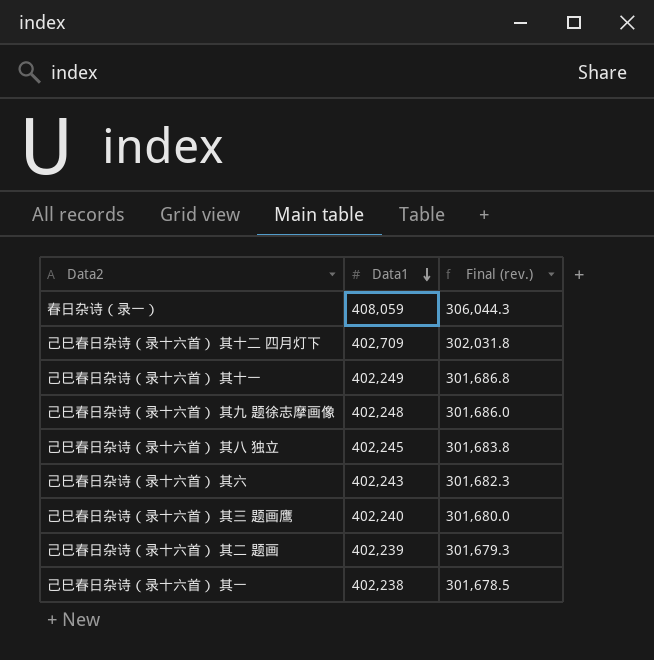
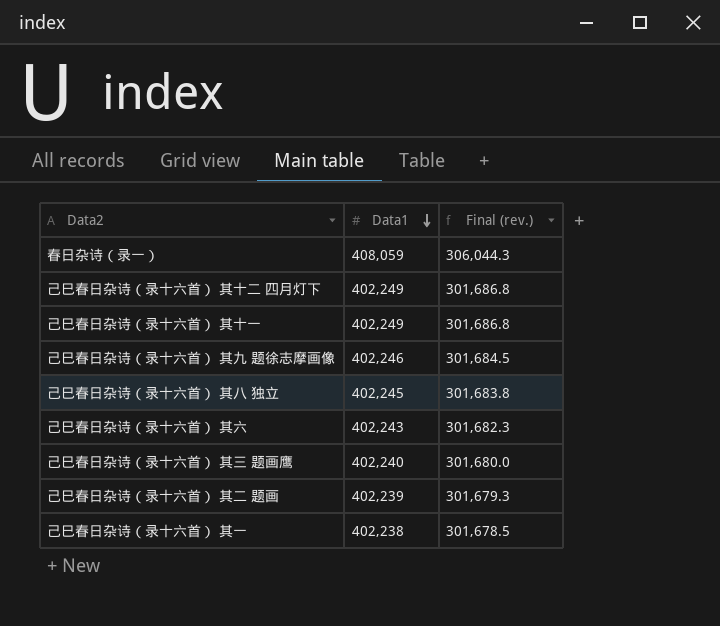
己巳春日杂诗（录十六首） 其十二 四月灯下 | Data1: 402,709 -> 402,249
己巳春日杂诗（录十六首） 其十二 四月灯下 | Final (rev.): 302,031.8 -> 301,686.8
己巳春日杂诗（录十六首） 其九 题徐志摩画像 | Data1: 402,248 -> 402,246
己巳春日杂诗（录十六首） 其九 题徐志摩画像 | Final (rev.): 301,686.0 -> 301,684.5

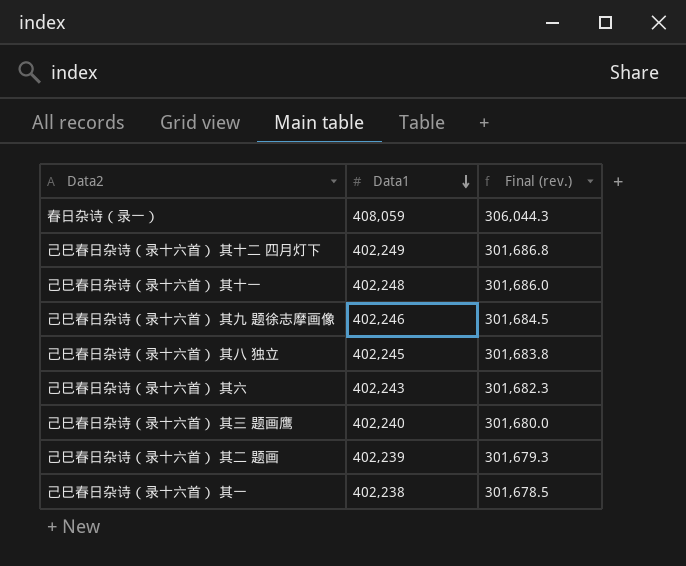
己巳春日杂诗（录十六首） 其十一 | Data1: 402,249 -> 402,248
己巳春日杂诗（录十六首） 其十一 | Final (rev.): 301,686.8 -> 301,686.0

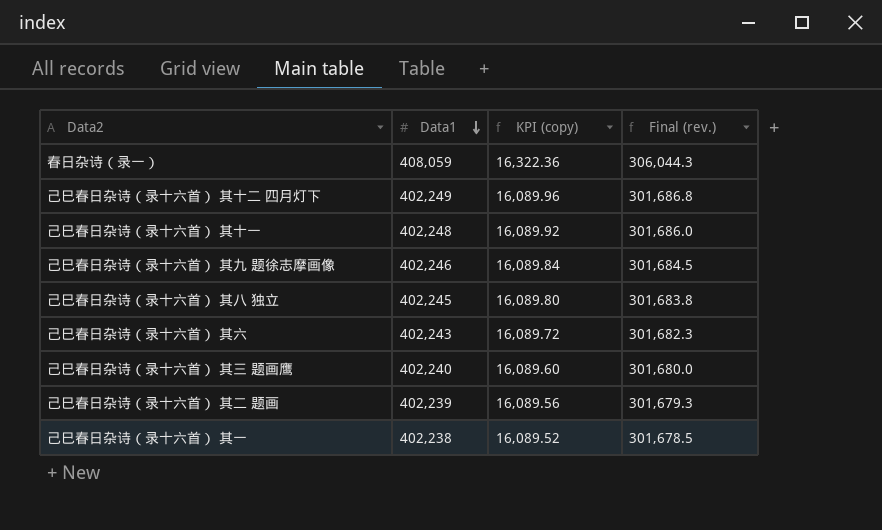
column KPI (copy) | formula: none -> [Data1] * 0.04

